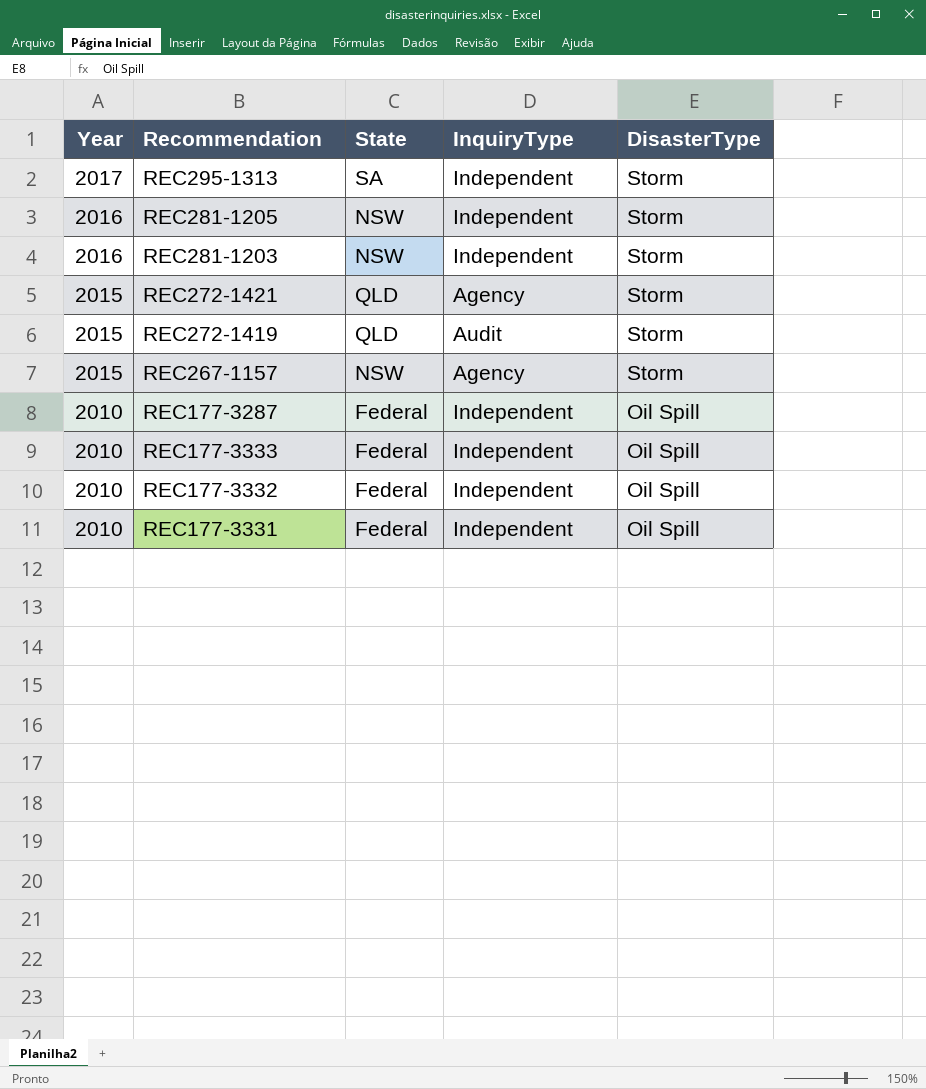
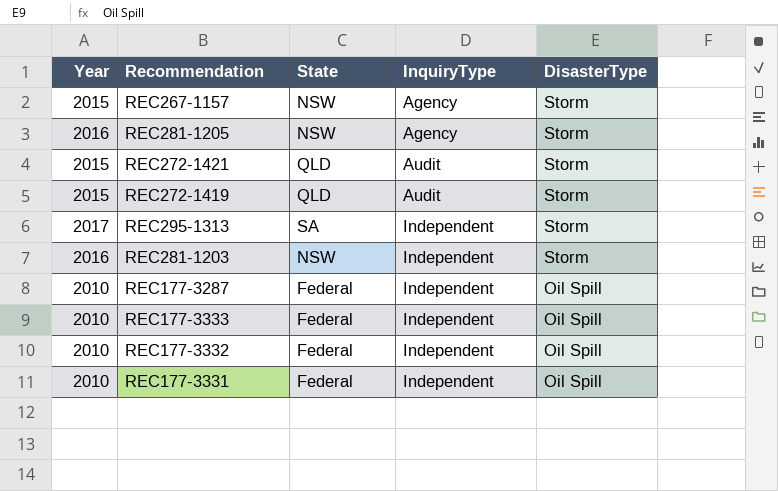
row order: Year descending -> InquiryType ascending
REC281-1205 | InquiryType: Independent -> Agency
REC272-1421 | InquiryType: Agency -> Audit

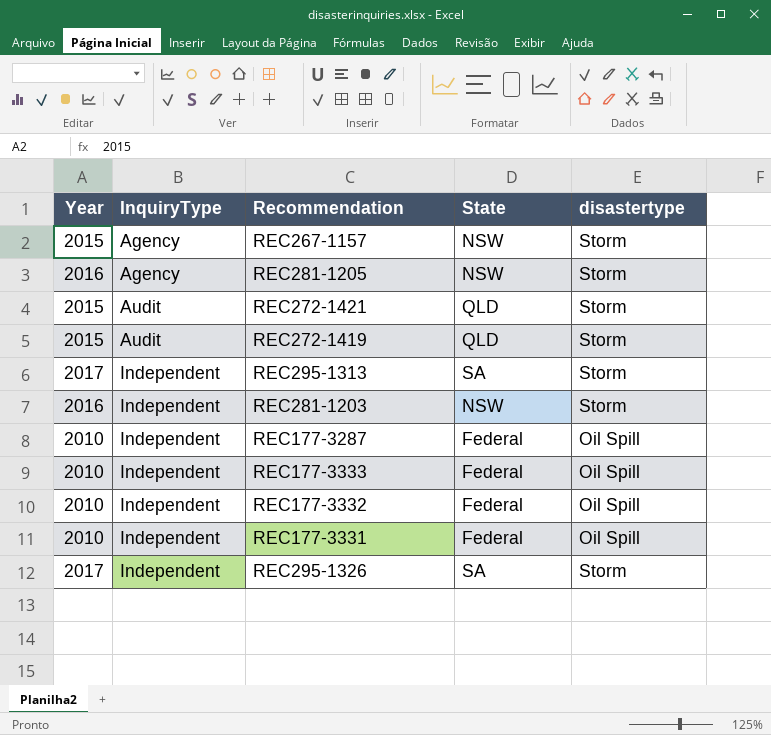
column InquiryType | position: 4 -> 2
column name: DisasterType -> disastertype
row REC295-1326: none -> 2017 | Independent | SA | Storm

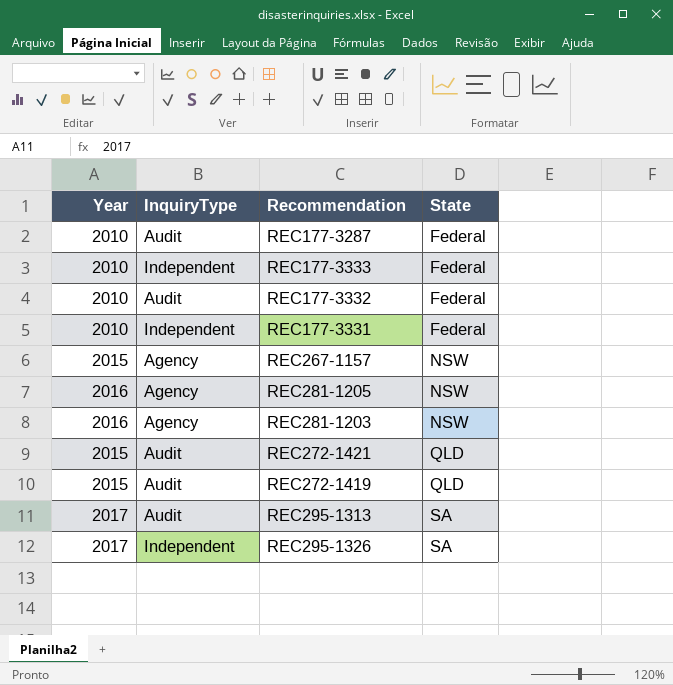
row order: InquiryType ascending -> State ascending
column disastertype | position: 5 -> none
REC177-3287 | InquiryType: Independent -> Audit
REC177-3332 | InquiryType: Independent -> Audit
REC281-1203 | InquiryType: Independent -> Agency
REC295-1313 | InquiryType: Independent -> Audit

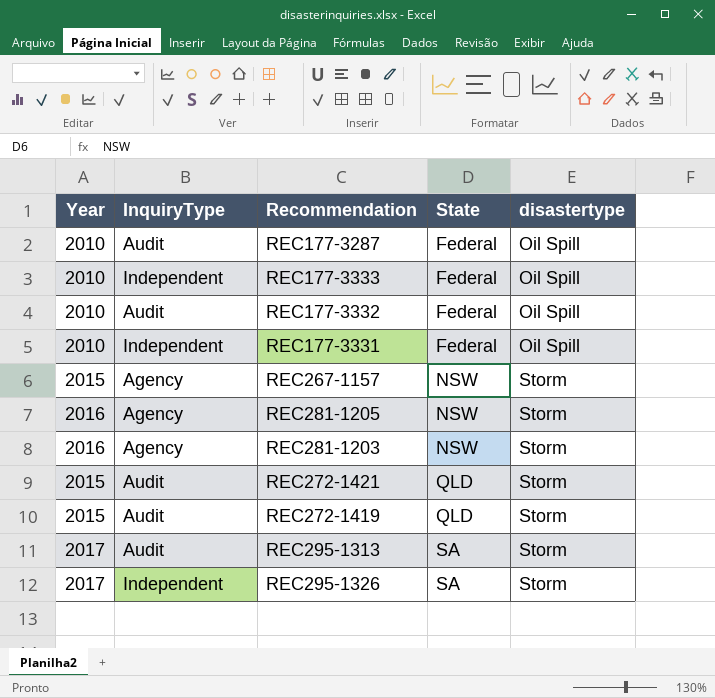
column disastertype | position: none -> 5

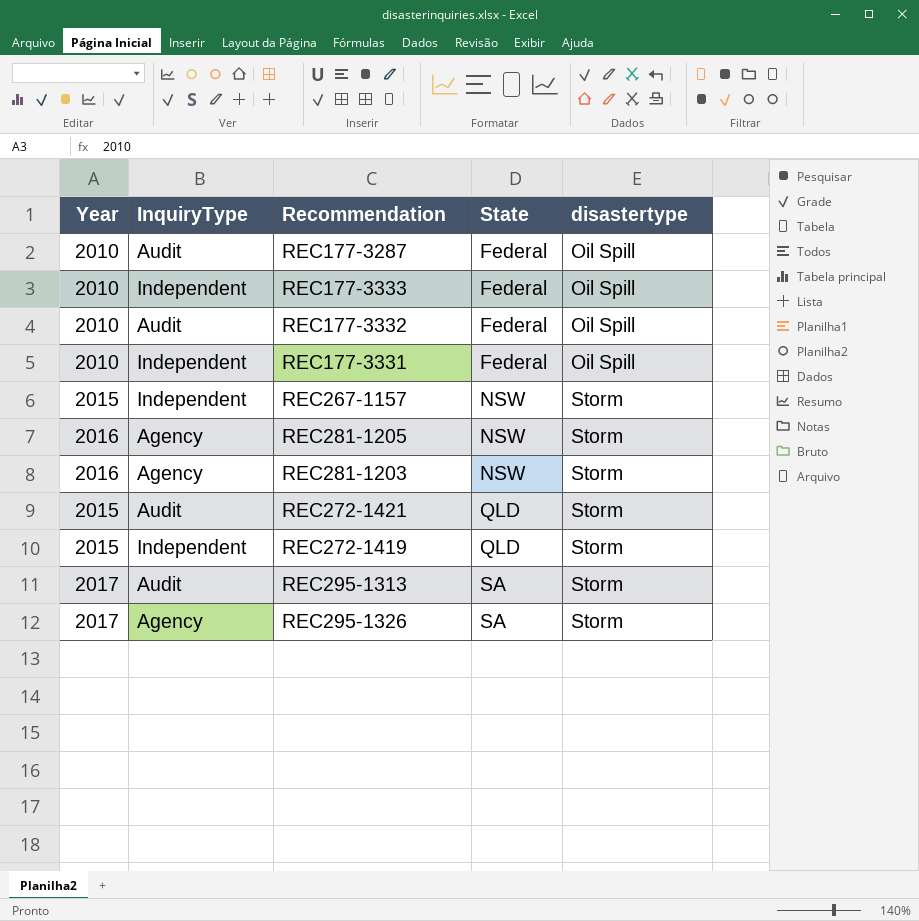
REC267-1157 | InquiryType: Agency -> Independent
REC272-1419 | InquiryType: Audit -> Independent
REC295-1326 | InquiryType: Independent -> Agency

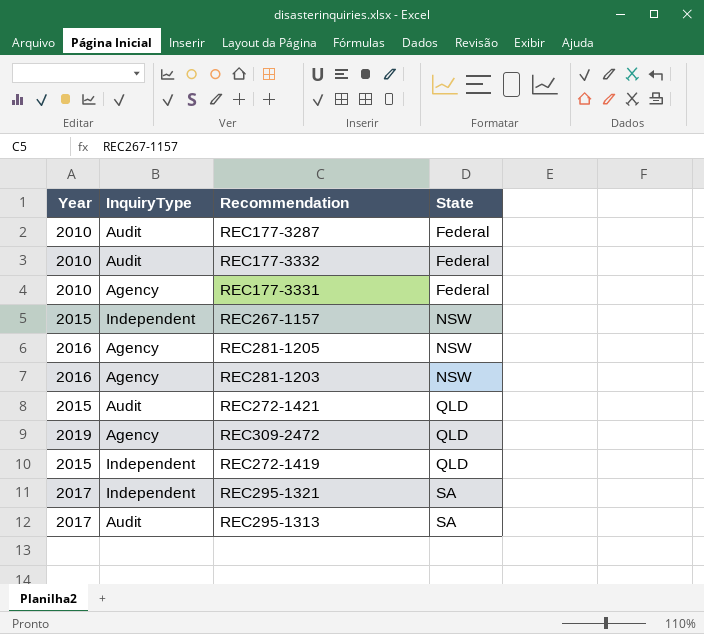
column disastertype | position: 5 -> none
row REC177-3333: 2010 | Independent | Federal | Oil Spill -> none
row REC295-1326: 2017 | Agency | SA | Storm -> none
REC177-3331 | InquiryType: Independent -> Agency
row REC309-2472: none -> 2019 | Agency | QLD
row REC295-1321: none -> 2017 | Independent | SA

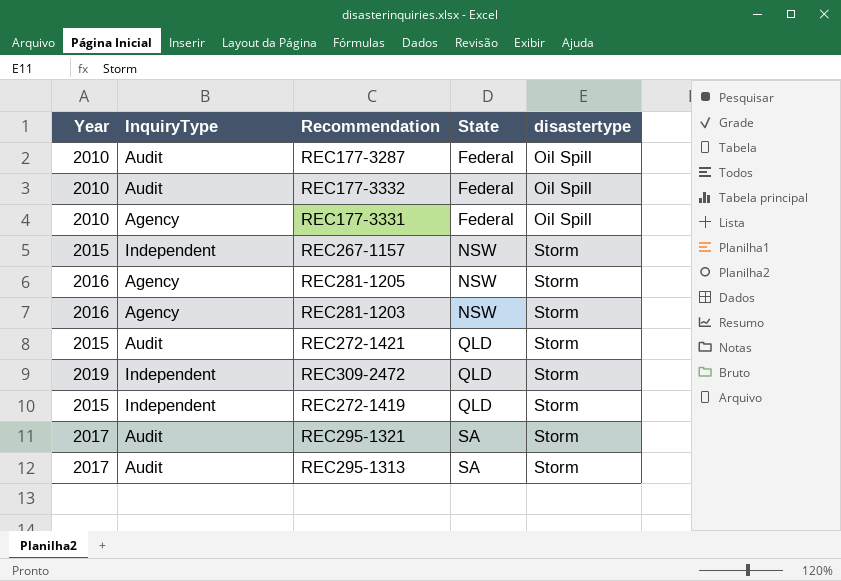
column disastertype | position: none -> 5
REC309-2472 | InquiryType: Agency -> Independent
REC295-1321 | InquiryType: Independent -> Audit

